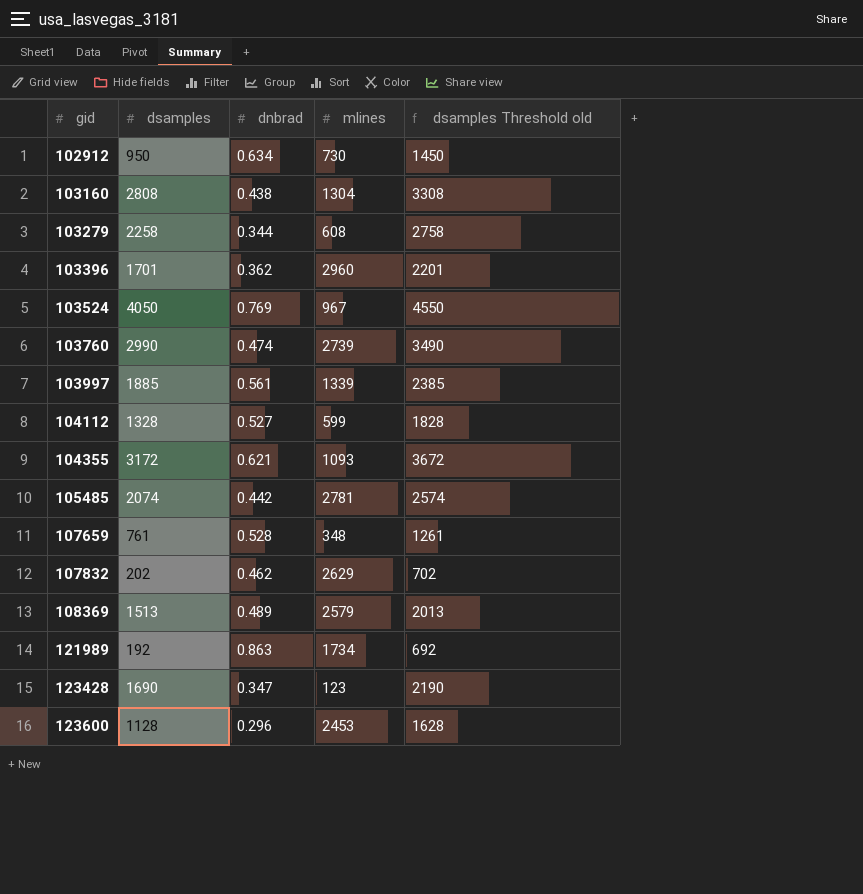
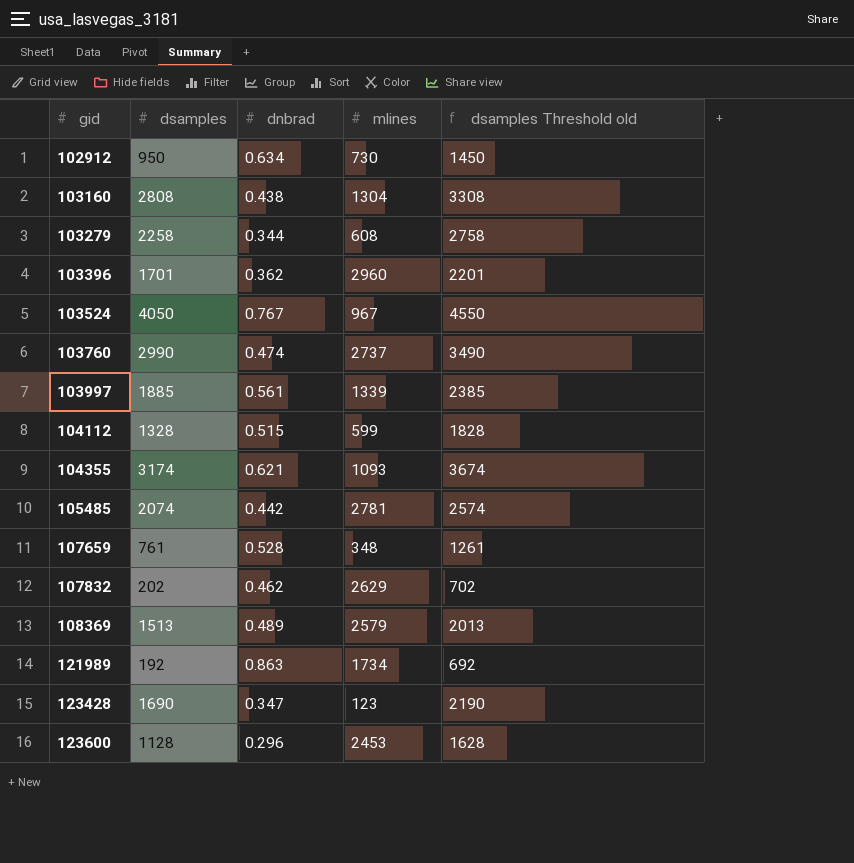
103524 | dnbrad: 0.769 -> 0.767
103760 | mlines: 2739 -> 2737
104112 | dnbrad: 0.527 -> 0.515
104355 | dsamples: 3172 -> 3174
104355 | dsamples Threshold old: 3672 -> 3674

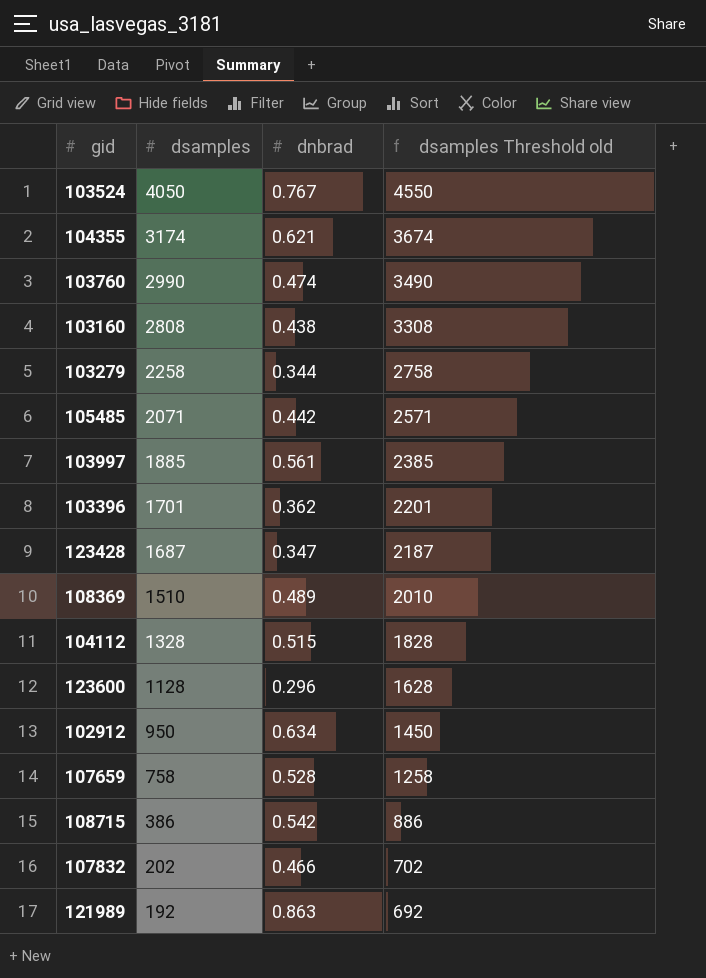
row order: gid ascending -> dsamples descending
column mlines | position: 4 -> none
105485 | dsamples: 2074 -> 2071
105485 | dsamples Threshold old: 2574 -> 2571
123428 | dsamples: 1690 -> 1687
123428 | dsamples Threshold old: 2190 -> 2187
108369 | dsamples: 1513 -> 1510
108369 | dsamples Threshold old: 2013 -> 2010
107659 | dsamples: 761 -> 758
107659 | dsamples Threshold old: 1261 -> 1258
row 108715: none -> 386 | 0.542 | 886
107832 | dnbrad: 0.462 -> 0.466

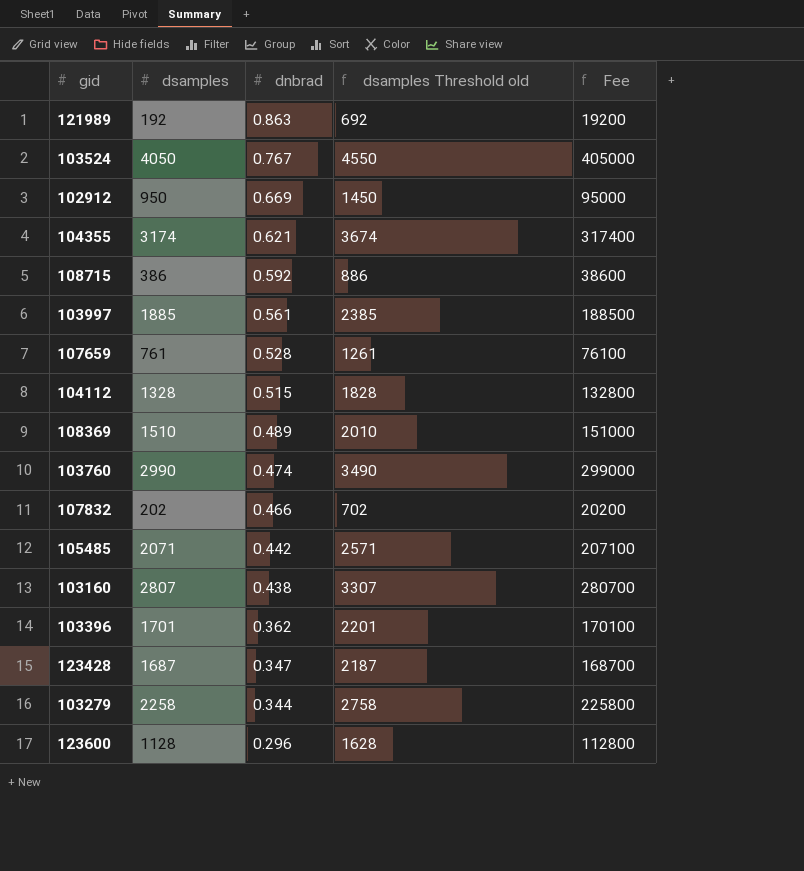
row order: dsamples descending -> dnbrad descending
column Fee | formula: none -> [dsamples] * 100
102912 | dnbrad: 0.634 -> 0.669
108715 | dnbrad: 0.542 -> 0.592
107659 | dsamples: 758 -> 761
107659 | dsamples Threshold old: 1258 -> 1261
103160 | dsamples: 2808 -> 2807
103160 | dsamples Threshold old: 3308 -> 3307

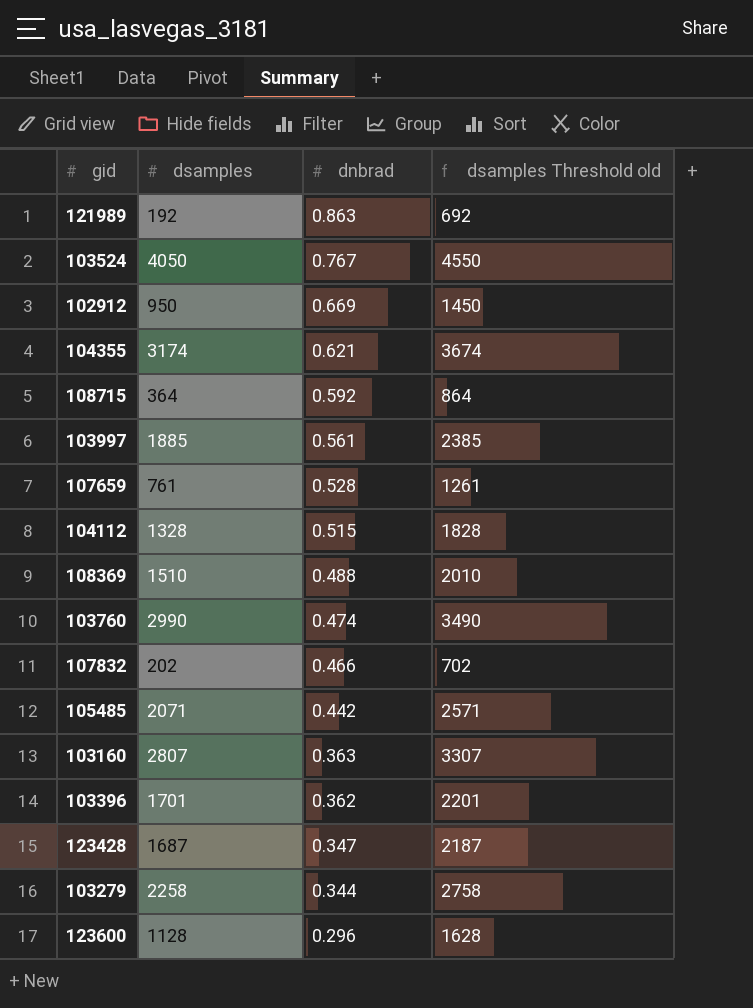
column Fee | formula: [dsamples] * 100 -> none
108715 | dsamples: 386 -> 364
108715 | dsamples Threshold old: 886 -> 864
108369 | dnbrad: 0.489 -> 0.488
103160 | dnbrad: 0.438 -> 0.363

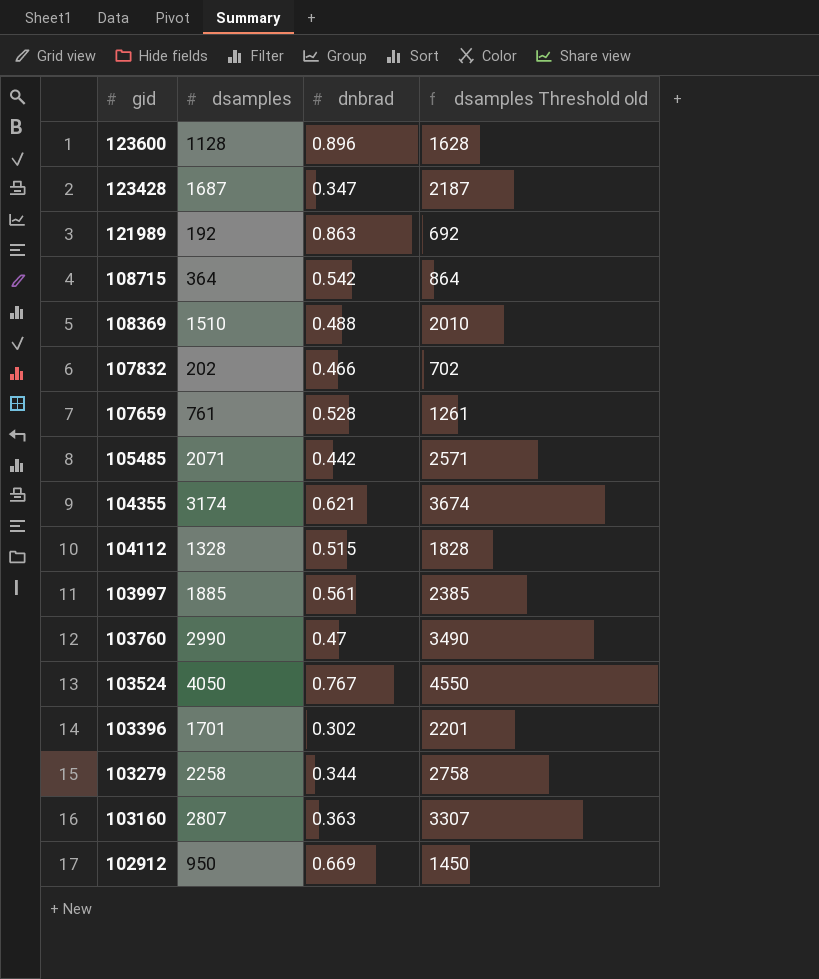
row order: dnbrad descending -> gid descending
123600 | dnbrad: 0.296 -> 0.896
108715 | dnbrad: 0.592 -> 0.542
103760 | dnbrad: 0.474 -> 0.47
103396 | dnbrad: 0.362 -> 0.302

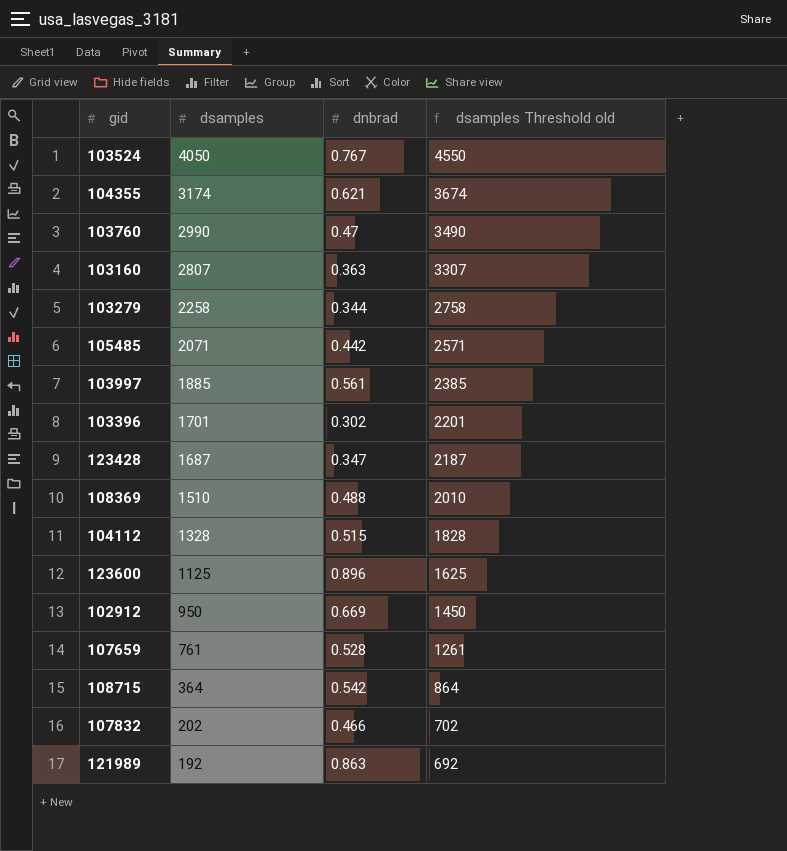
row order: gid descending -> dsamples descending
123600 | dsamples: 1128 -> 1125
123600 | dsamples Threshold old: 1628 -> 1625

